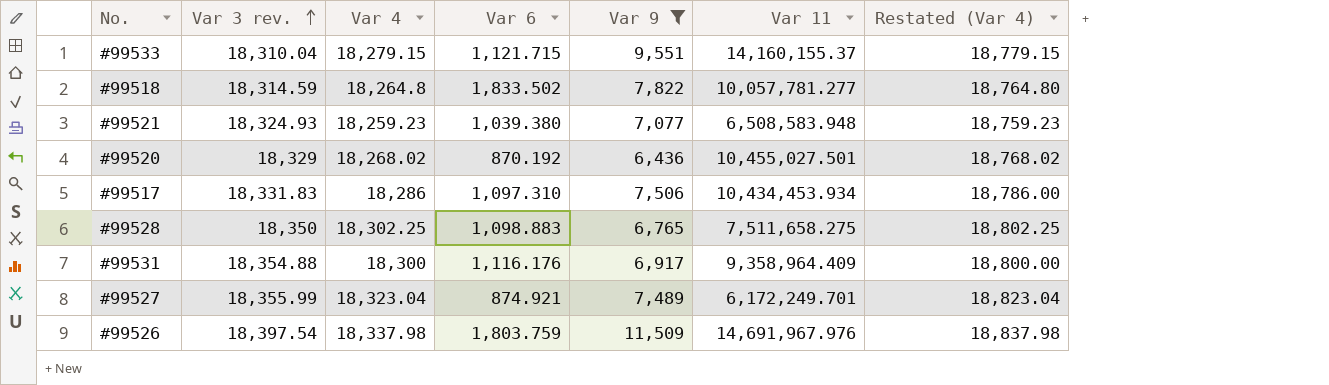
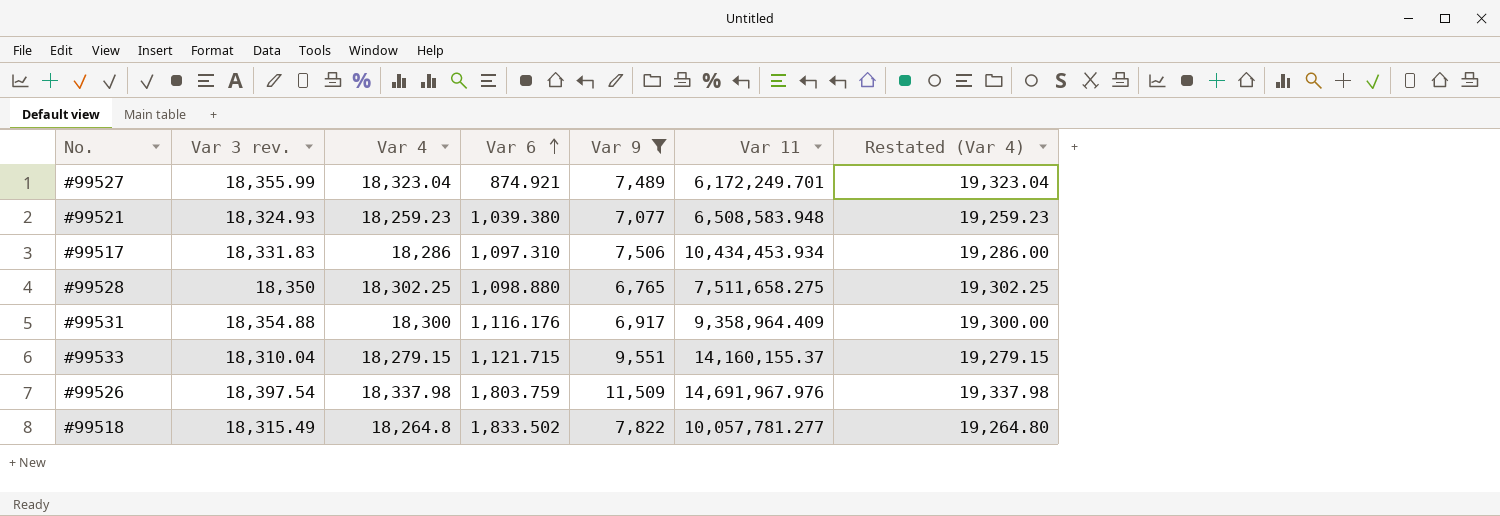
row order: Var 3 rev. ascending -> Var 6 ascending
column Restated (Var 4) | formula: [Var 4] + 500 -> [Var 4] + 1000
row #99520: 18,329 | 18,268.02 | 870.192 | 6,436 | 10,455,027.501 | 18,768.02 -> none
#99528 | Var 6: 1,098.883 -> 1,098.880
#99518 | Var 3 rev.: 18,314.59 -> 18,315.49

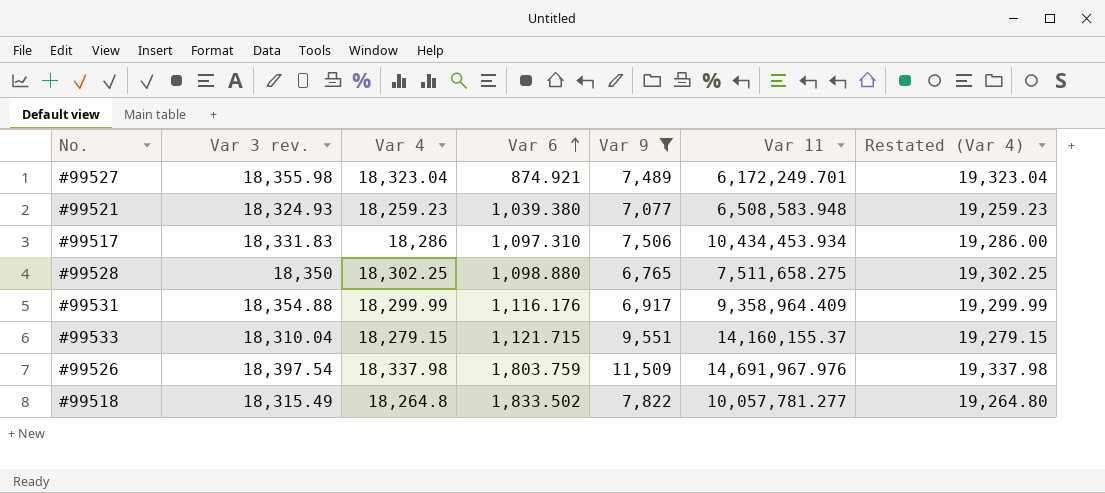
#99527 | Var 3 rev.: 18,355.99 -> 18,355.98
#99531 | Var 4: 18,300 -> 18,299.99
#99531 | Restated (Var 4): 19,300.00 -> 19,299.99

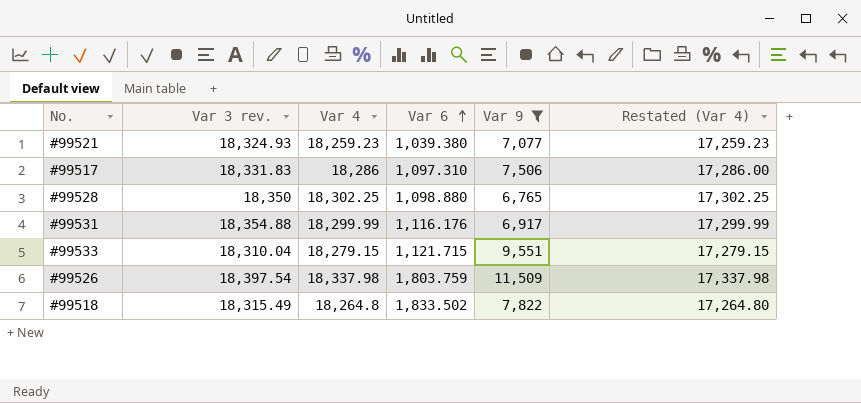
column Var 11 | position: 6 -> none
column Restated (Var 4) | formula: [Var 4] + 1000 -> [Var 4] - 1000
row #99527: 18,355.98 | 18,323.04 | 874.921 | 7,489 | 6,172,249.701 | 19,323.04 -> none

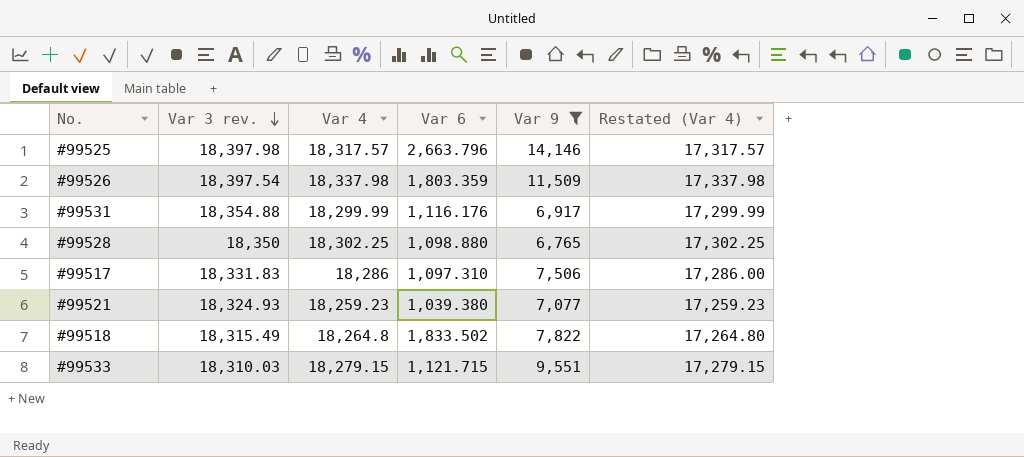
row order: Var 6 ascending -> Var 3 rev. descending
row #99525: none -> 18,397.98 | 18,317.57 | 2,663.796 | 14,146 | 17,317.57
#99526 | Var 6: 1,803.759 -> 1,803.359
#99533 | Var 3 rev.: 18,310.04 -> 18,310.03

